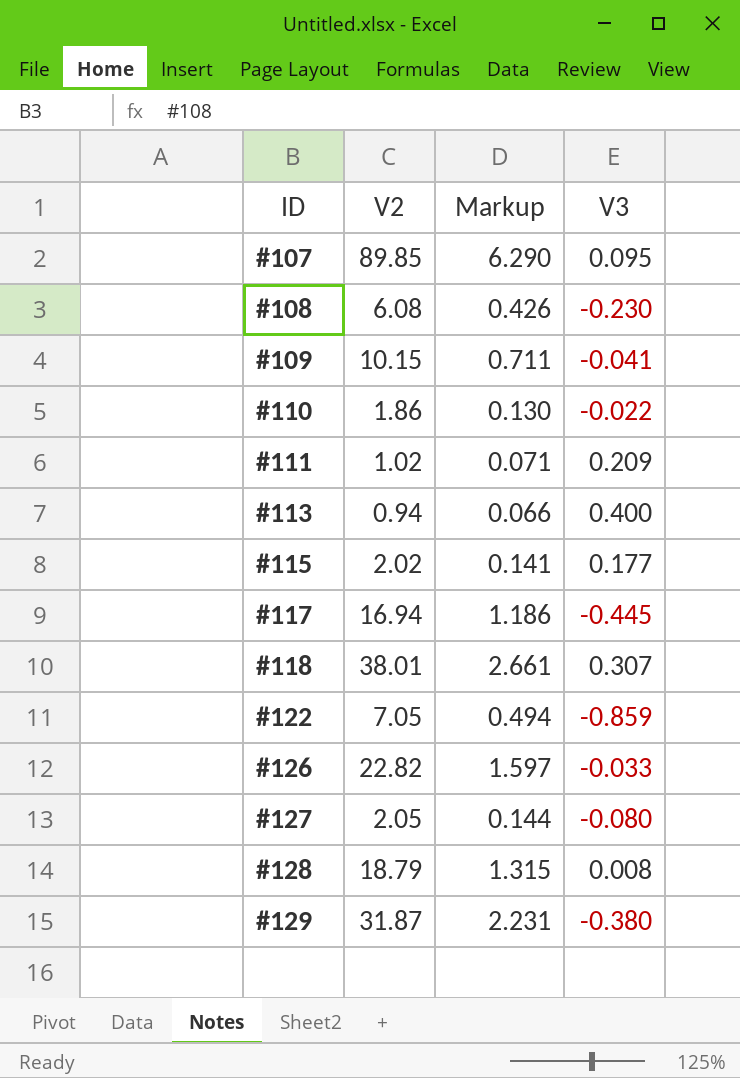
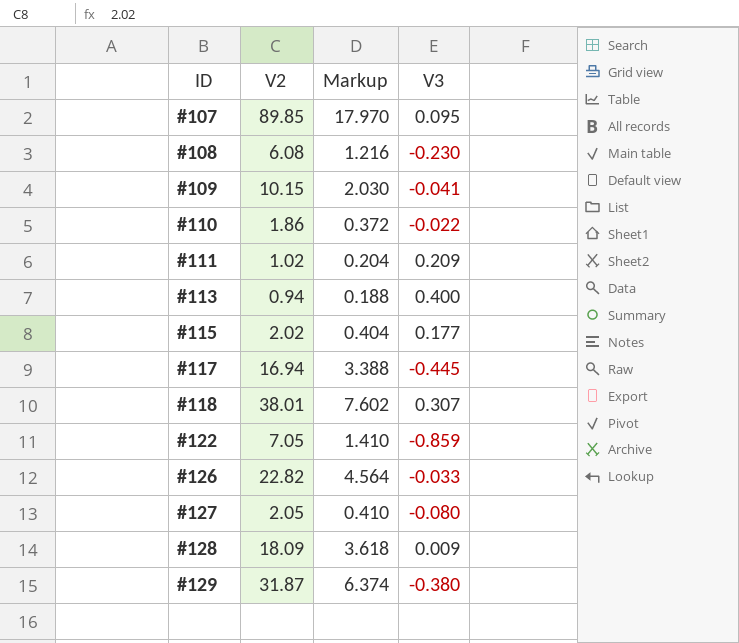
column Markup | formula: [V2] * 0.07 -> [V2] * 0.2
#128 | V2: 18.79 -> 18.09
#128 | V3: 0.008 -> 0.009

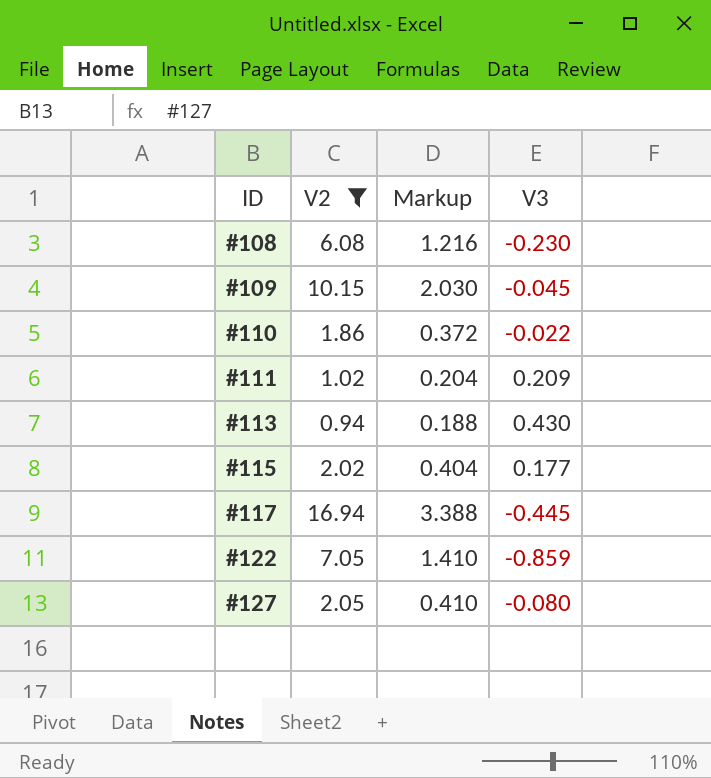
filter: none -> V2 <= 16.94
#109 | V3: -0.041 -> -0.045
#113 | V3: 0.400 -> 0.430

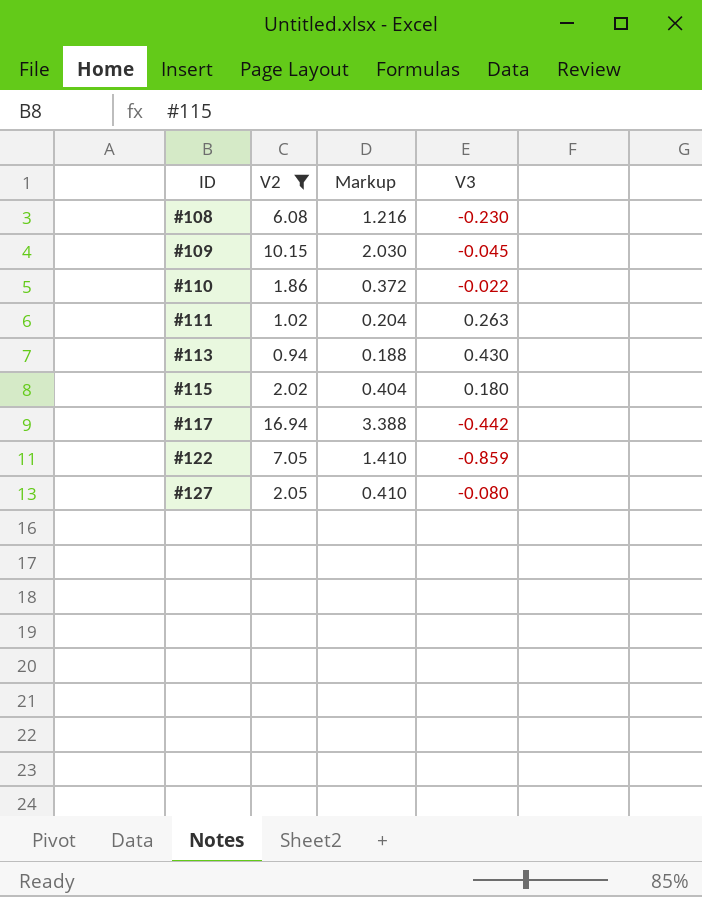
#111 | V3: 0.209 -> 0.263
#115 | V3: 0.177 -> 0.180
#117 | V3: -0.445 -> -0.442

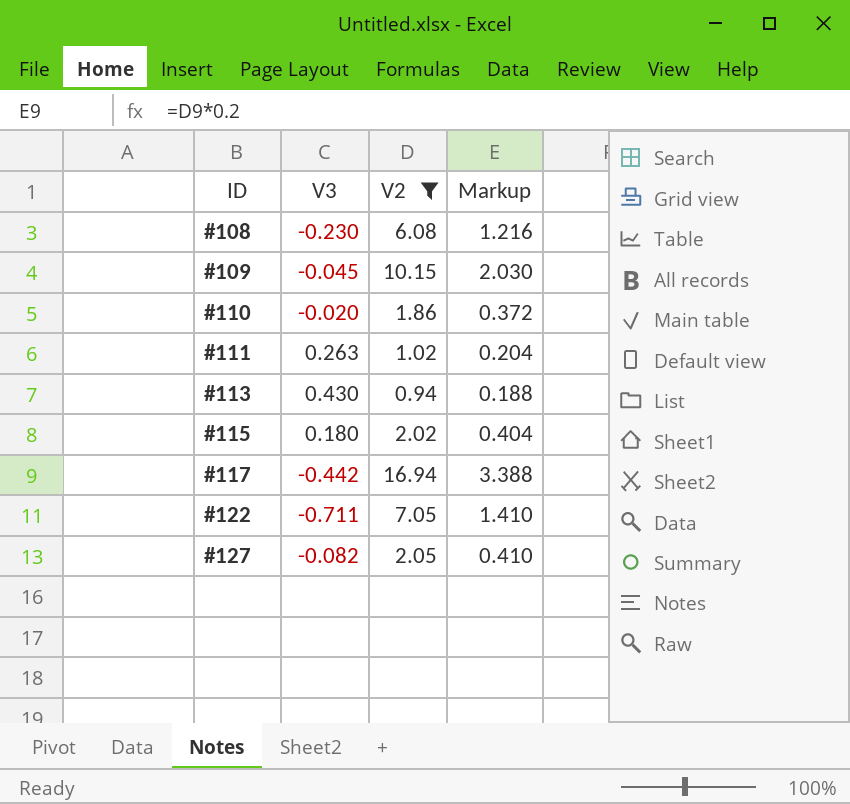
column V3 | position: 4 -> 2
#110 | V3: -0.022 -> -0.020
#122 | V3: -0.859 -> -0.711
#127 | V3: -0.080 -> -0.082

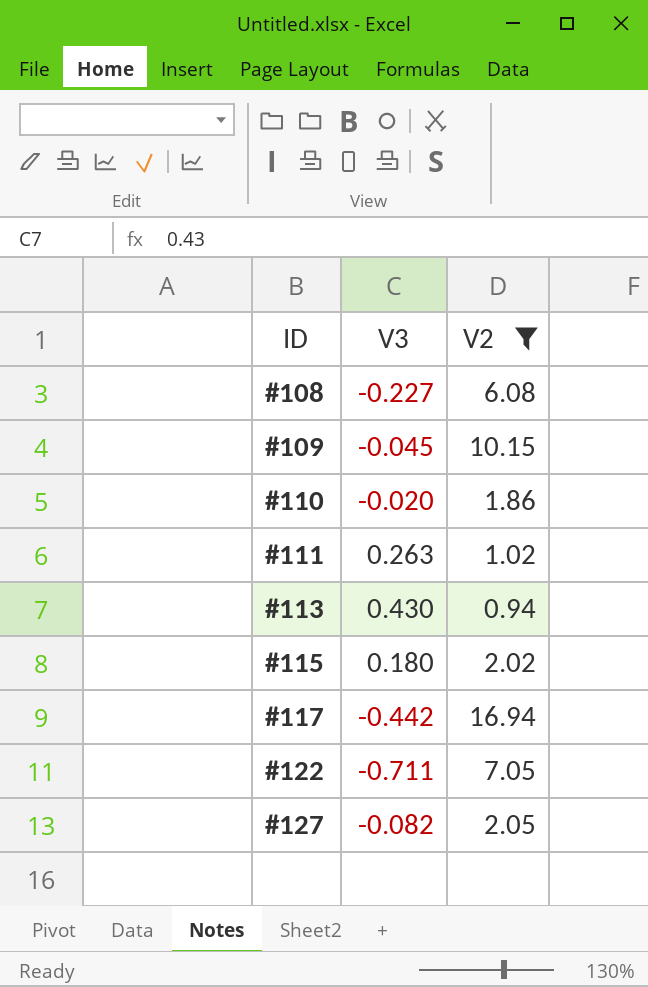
column Markup | formula: [V2] * 0.2 -> none
#108 | V3: -0.230 -> -0.227

